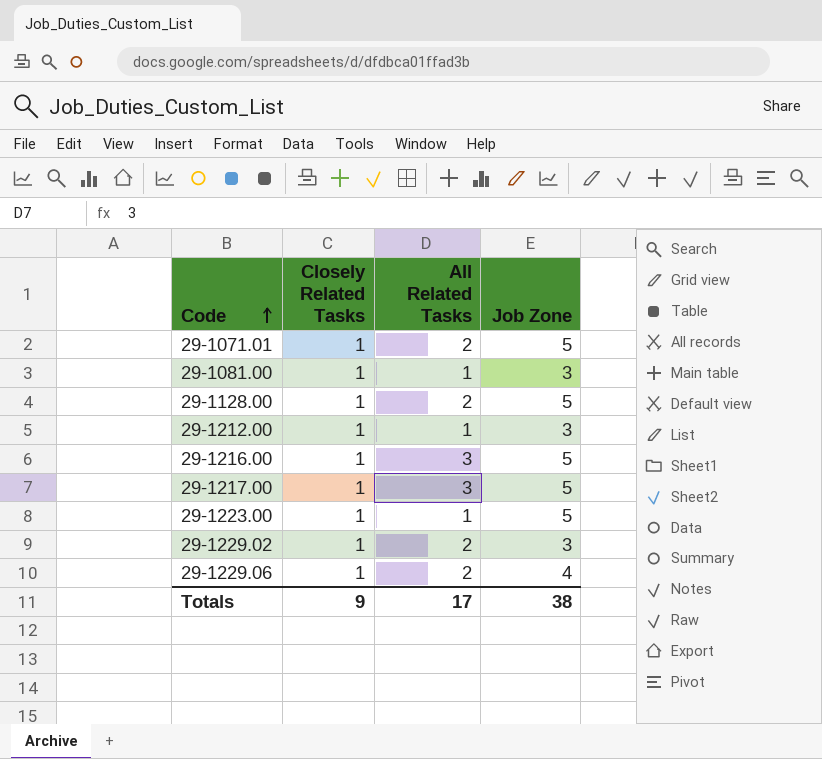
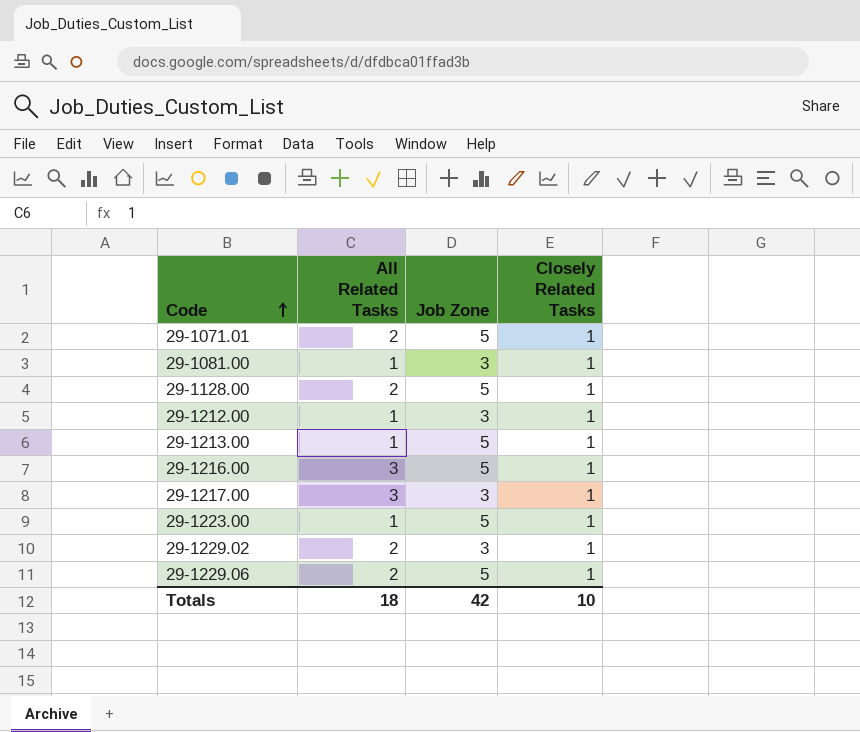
column Closely Related Tasks | position: 2 -> 4
row 29-1213.00: none -> 1 | 5 | 1
29-1217.00 | Job Zone: 5 -> 3
29-1229.06 | Job Zone: 4 -> 5
Totals | All Related Tasks: 17 -> 18
Totals | Job Zone: 38 -> 42
Totals | Closely Related Tasks: 9 -> 10

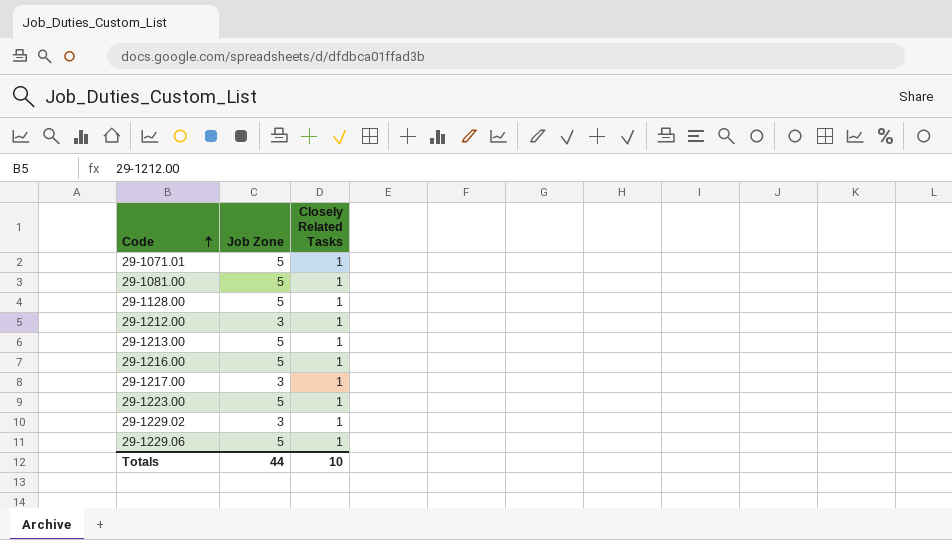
column All Related Tasks | position: 2 -> none
29-1081.00 | Job Zone: 3 -> 5
Totals | Job Zone: 42 -> 44

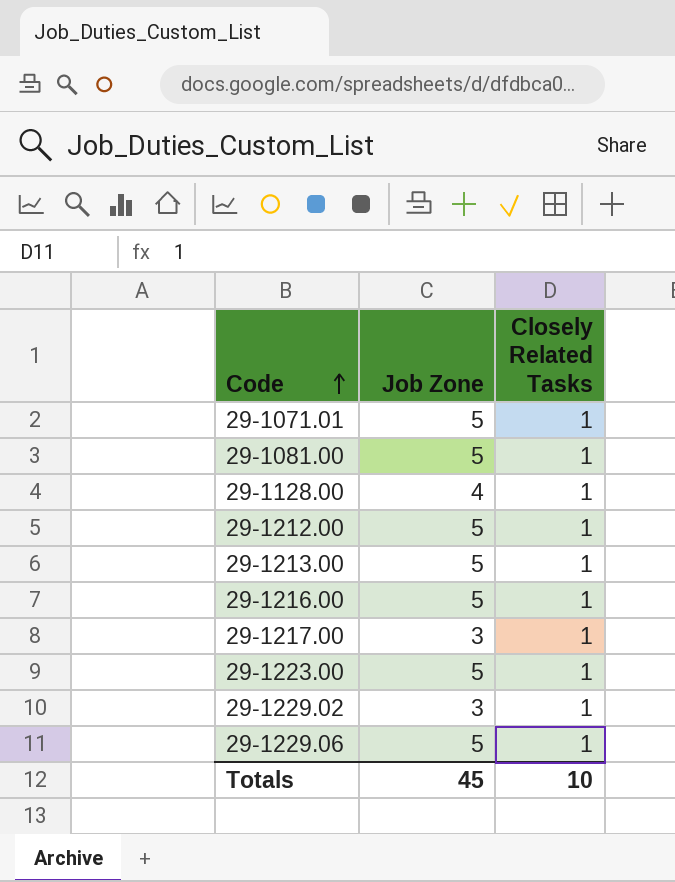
29-1128.00 | Job Zone: 5 -> 4
29-1212.00 | Job Zone: 3 -> 5
Totals | Job Zone: 44 -> 45

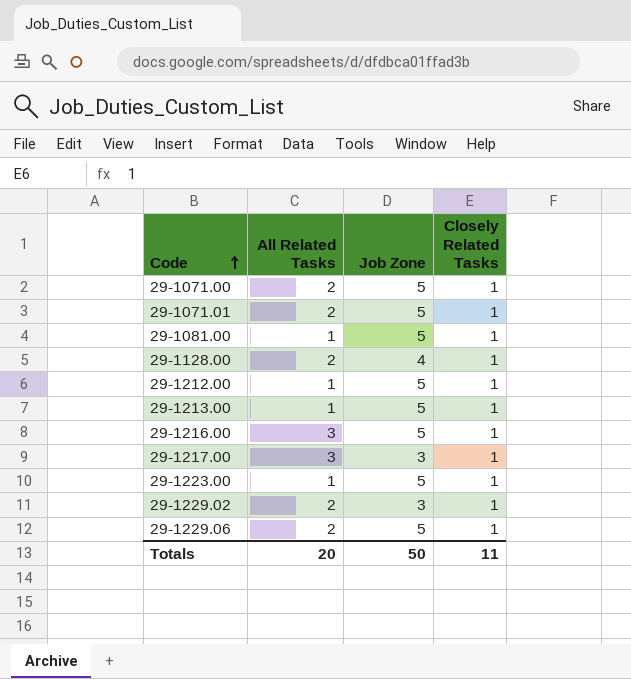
column All Related Tasks | position: none -> 2
row 29-1071.00: none -> 2 | 5 | 1
Totals | Job Zone: 45 -> 50
Totals | Closely Related Tasks: 10 -> 11

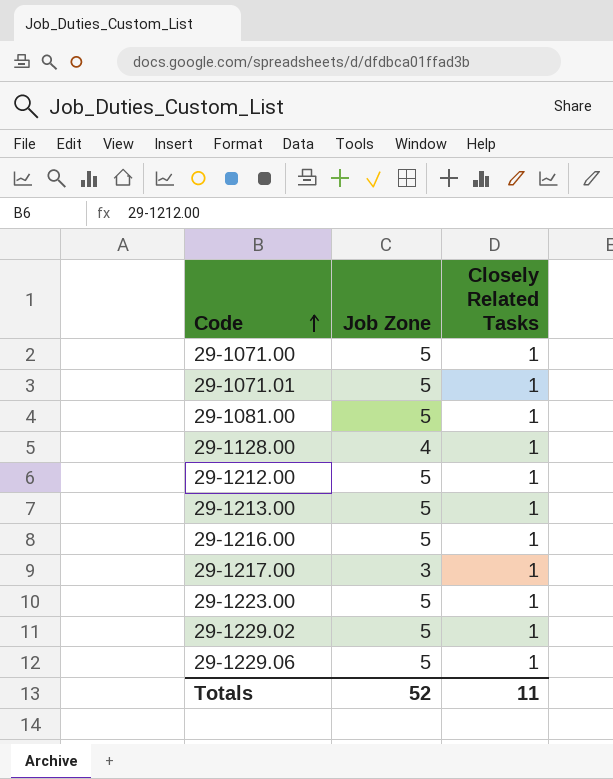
column All Related Tasks | position: 2 -> none
29-1229.02 | Job Zone: 3 -> 5
Totals | Job Zone: 50 -> 52

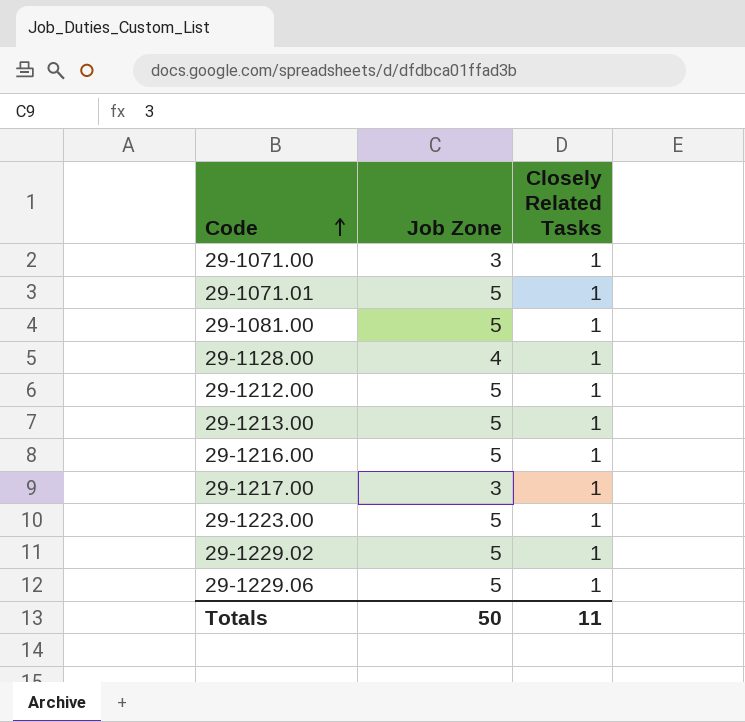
29-1071.00 | Job Zone: 5 -> 3
Totals | Job Zone: 52 -> 50

